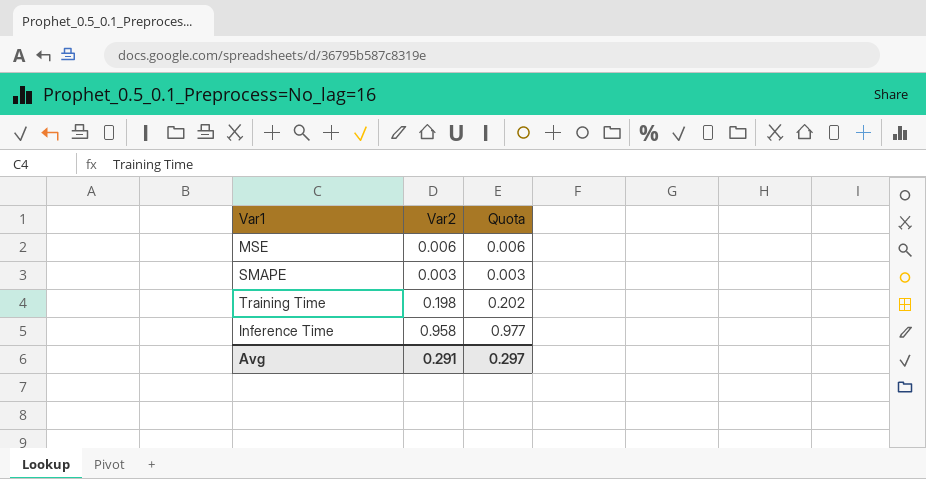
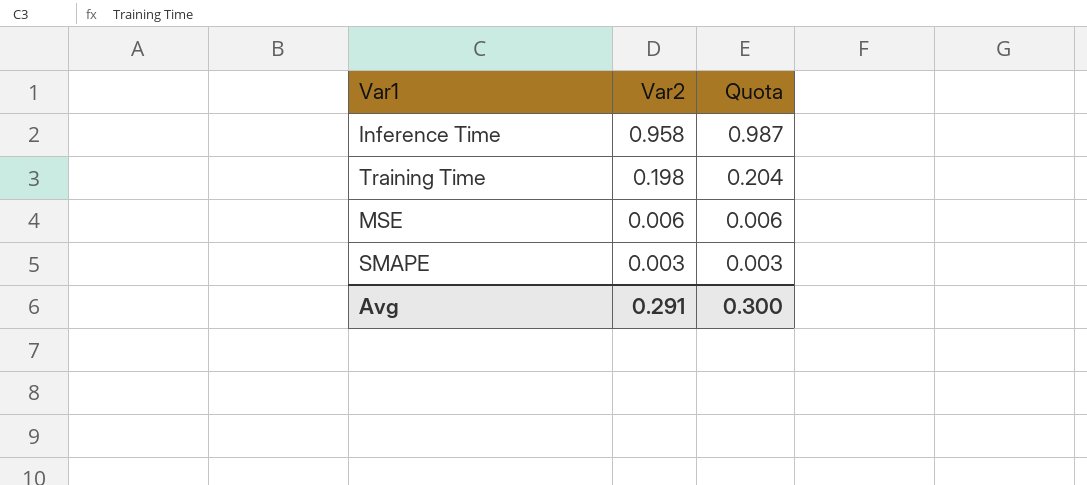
row order: none -> Var2 descending
column Quota | formula: [Var2] * 1.02 -> [Var2] * 1.03
Avg | Quota: 0.297 -> 0.300

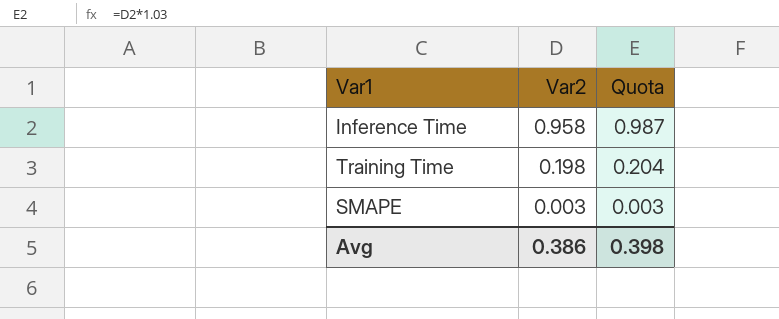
row MSE: 0.006 | 0.006 -> none
Avg | Var2: 0.291 -> 0.386
Avg | Quota: 0.300 -> 0.398

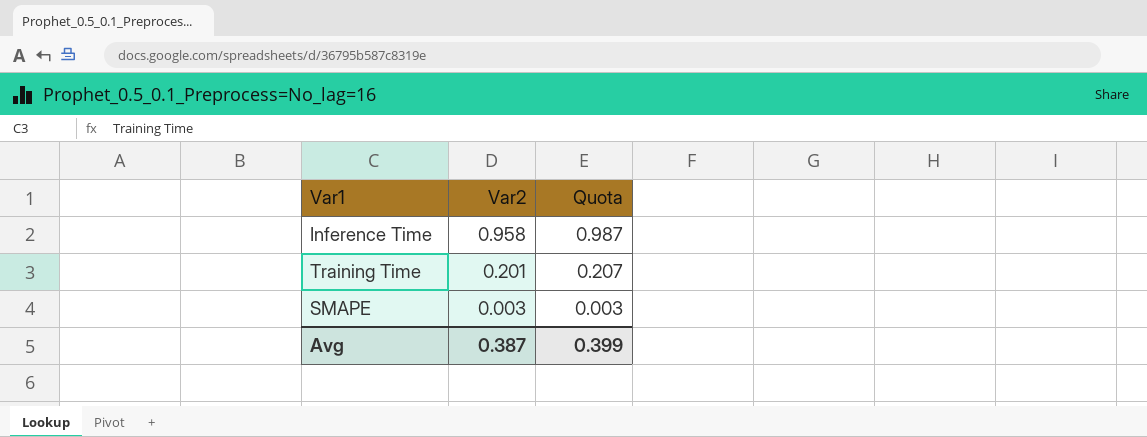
Training Time | Var2: 0.198 -> 0.201
Training Time | Quota: 0.204 -> 0.207
Avg | Var2: 0.386 -> 0.387
Avg | Quota: 0.398 -> 0.399

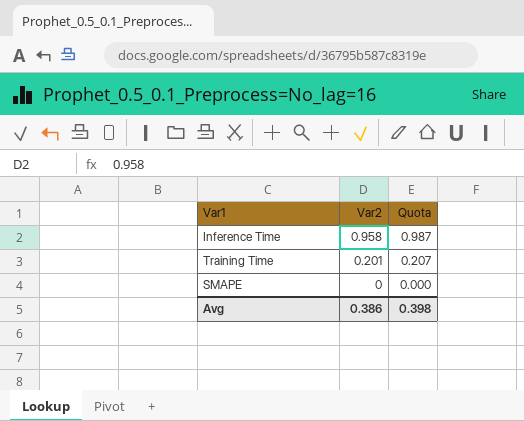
SMAPE | Var2: 0.003 -> 0
SMAPE | Quota: 0.003 -> 0.000
Avg | Var2: 0.387 -> 0.386
Avg | Quota: 0.399 -> 0.398

